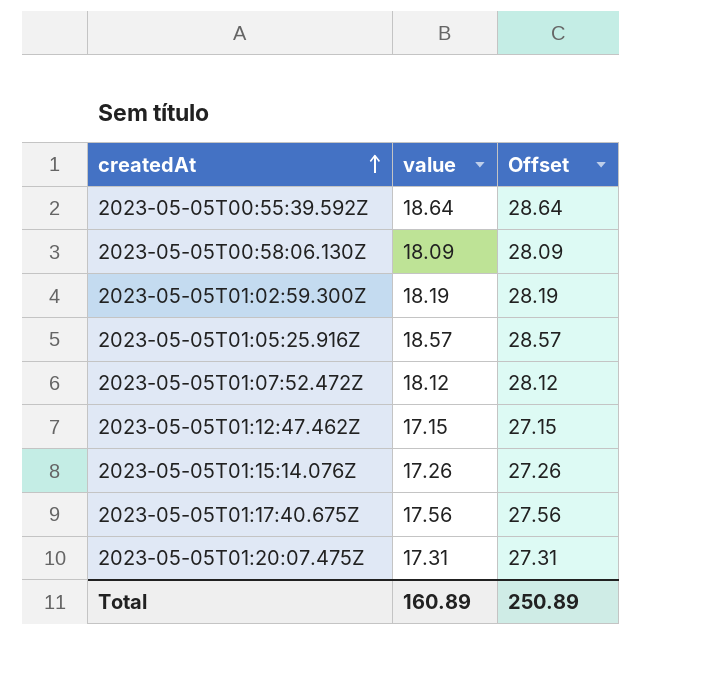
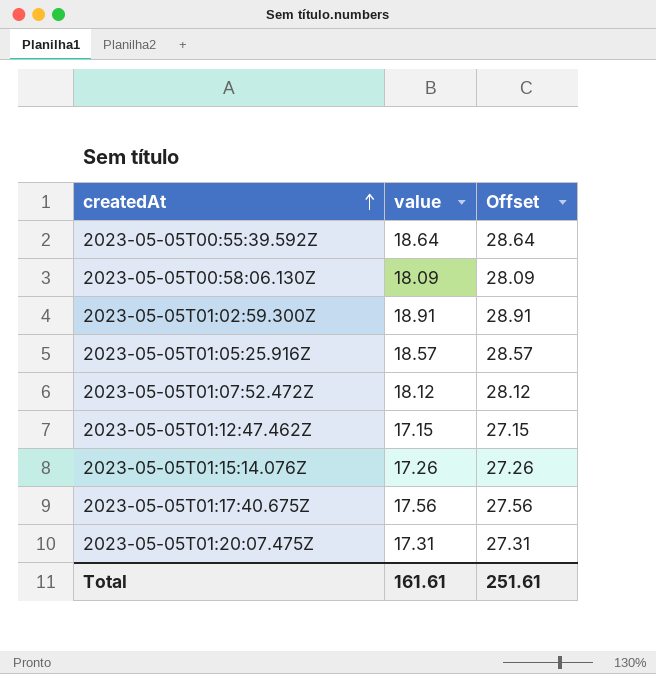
2023-05-05T01:02:59.300Z | value: 18.19 -> 18.91
2023-05-05T01:02:59.300Z | Offset: 28.19 -> 28.91
Total | value: 160.89 -> 161.61
Total | Offset: 250.89 -> 251.61

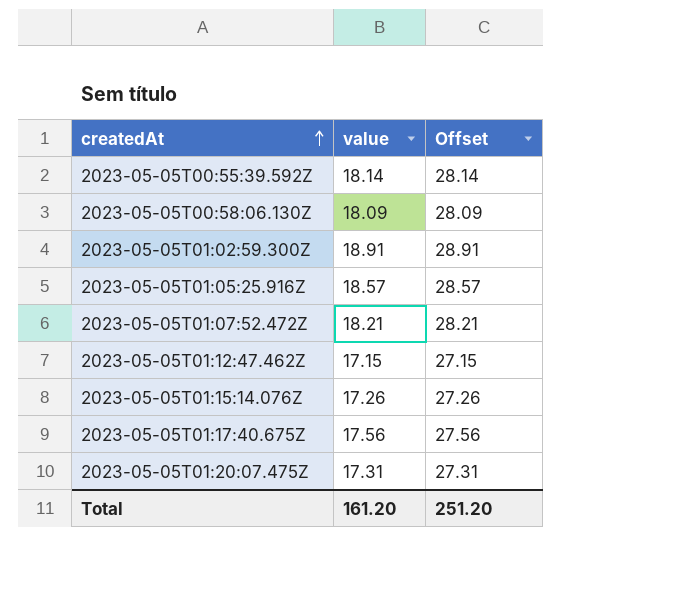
2023-05-05T00:55:39.592Z | value: 18.64 -> 18.14
2023-05-05T00:55:39.592Z | Offset: 28.64 -> 28.14
2023-05-05T01:07:52.472Z | value: 18.12 -> 18.21
2023-05-05T01:07:52.472Z | Offset: 28.12 -> 28.21
Total | value: 161.61 -> 161.20
Total | Offset: 251.61 -> 251.20

